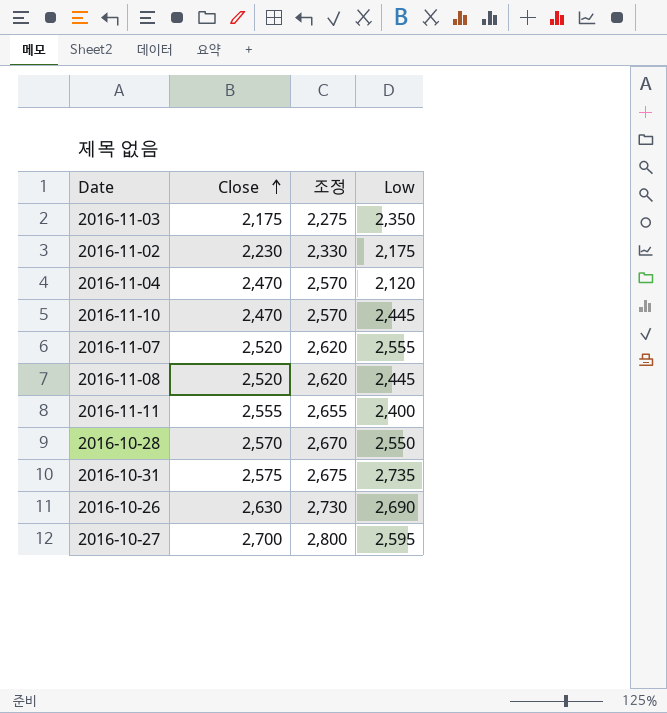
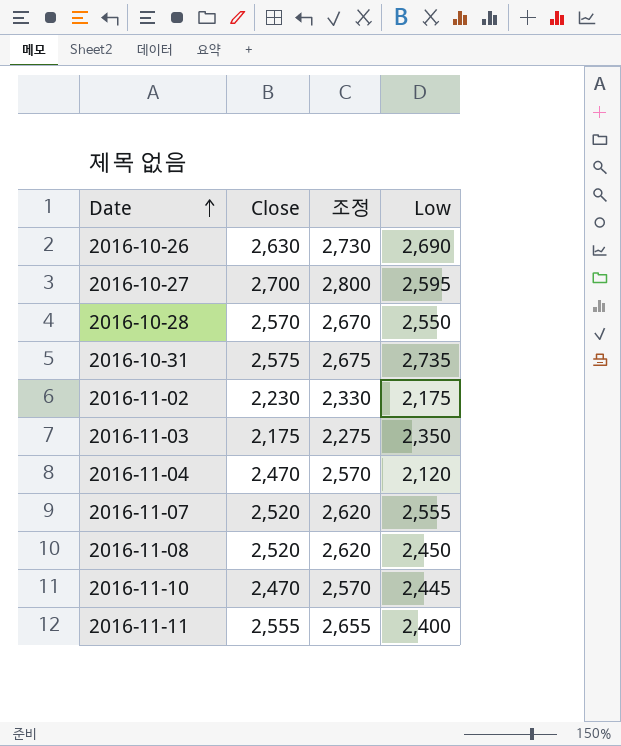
row order: Close ascending -> Date ascending
2016-11-08 | Low: 2,445 -> 2,450

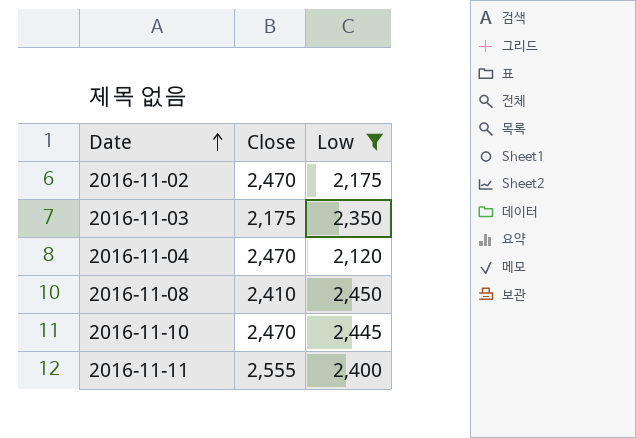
filter: none -> Low <= 2,450
column 조정 | formula: [Close] + 100 -> none
2016-11-02 | Close: 2,230 -> 2,470
2016-11-08 | Close: 2,520 -> 2,410

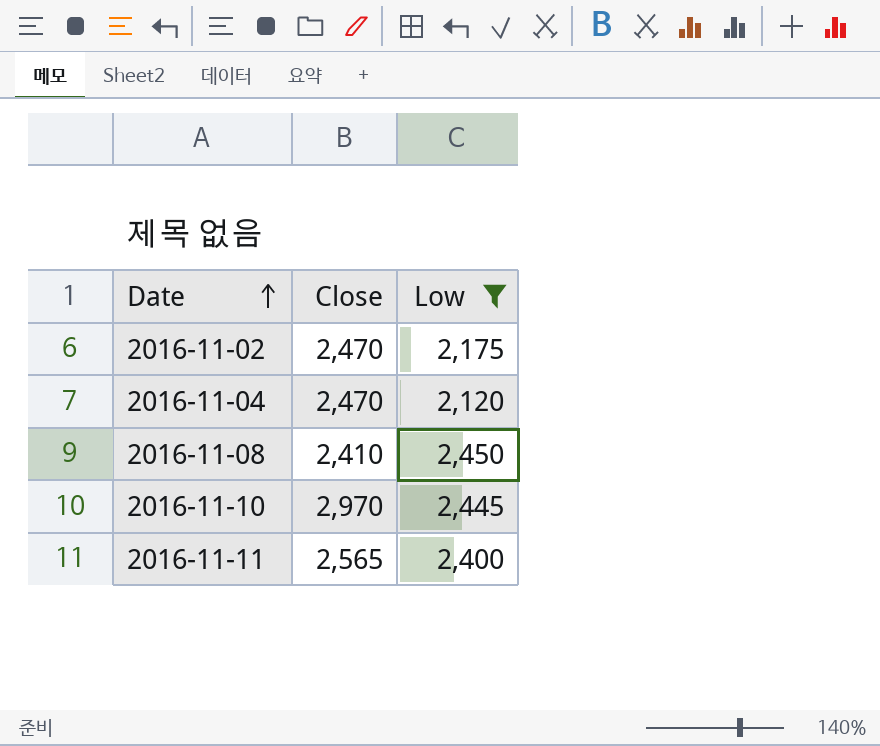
row 2016-11-03: 2,175 | 2,350 -> none
2016-11-10 | Close: 2,470 -> 2,970
2016-11-11 | Close: 2,555 -> 2,565

